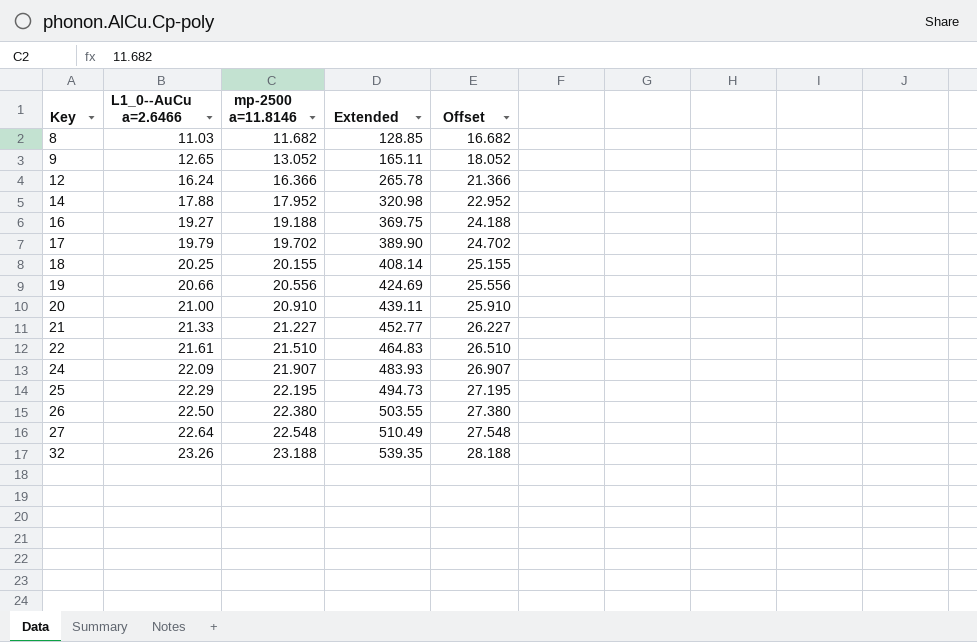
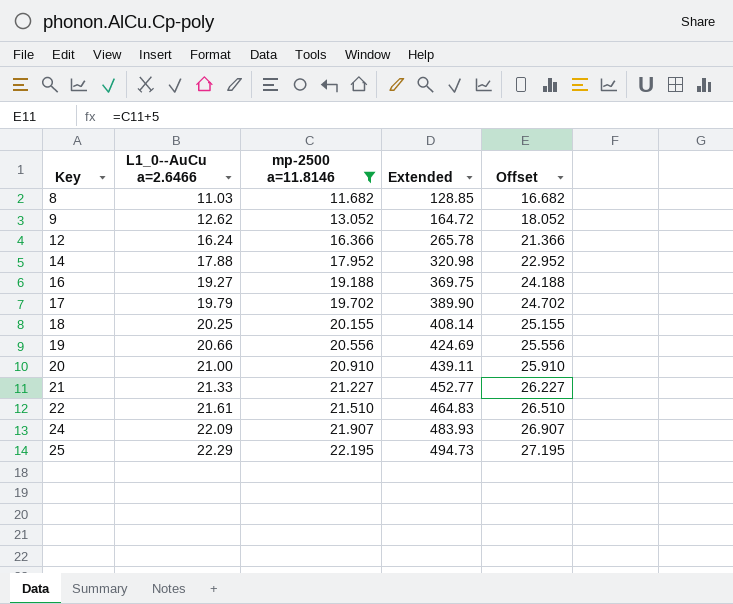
filter: none -> mp-2500 a=11.8146 <= 22.195
9 | L1_0--AuCu a=2.6466: 12.65 -> 12.62
9 | Extended: 165.11 -> 164.72

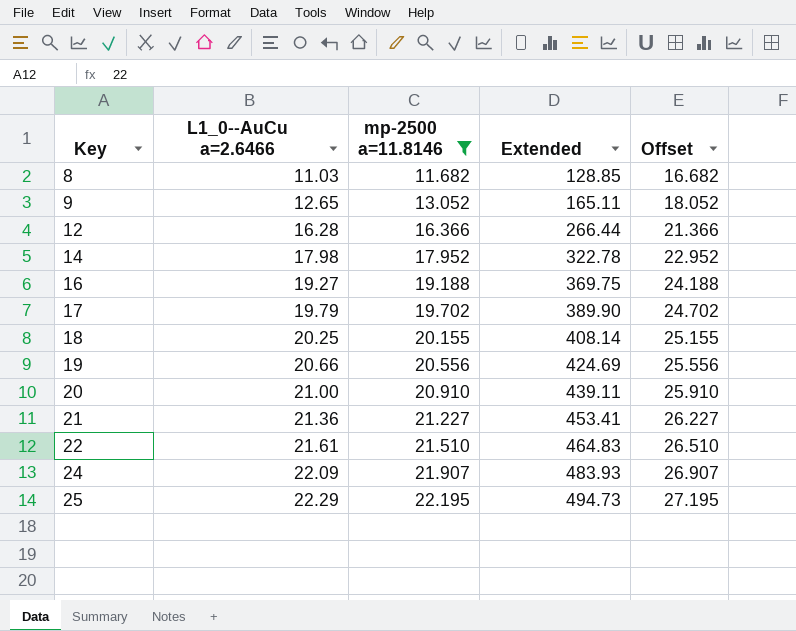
9 | L1_0--AuCu a=2.6466: 12.62 -> 12.65
9 | Extended: 164.72 -> 165.11
12 | L1_0--AuCu a=2.6466: 16.24 -> 16.28
12 | Extended: 265.78 -> 266.44
14 | L1_0--AuCu a=2.6466: 17.88 -> 17.98
14 | Extended: 320.98 -> 322.78
21 | L1_0--AuCu a=2.6466: 21.33 -> 21.36
21 | Extended: 452.77 -> 453.41

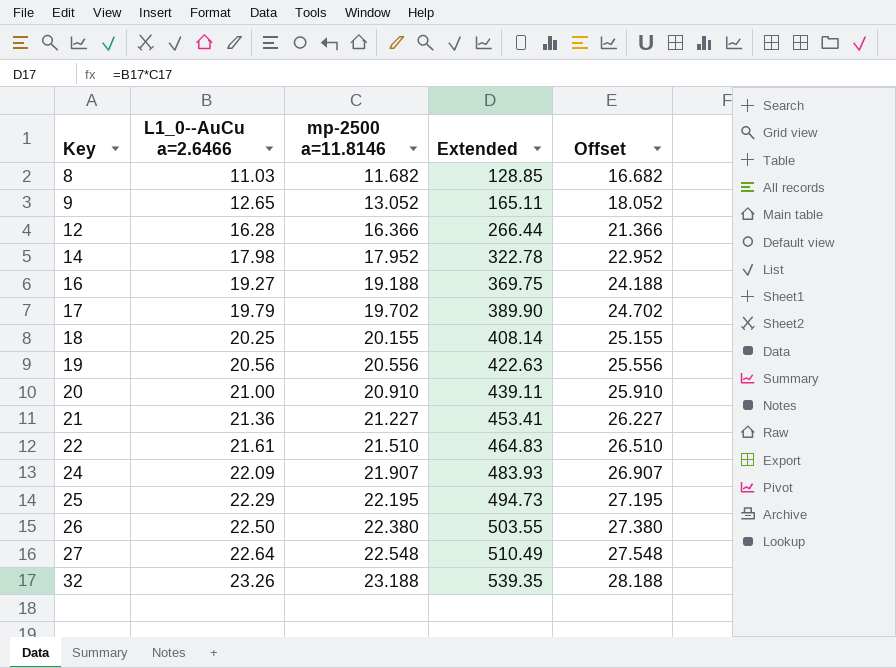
filter: mp-2500 a=11.8146 <= 22.195 -> none
19 | L1_0--AuCu a=2.6466: 20.66 -> 20.56
19 | Extended: 424.69 -> 422.63

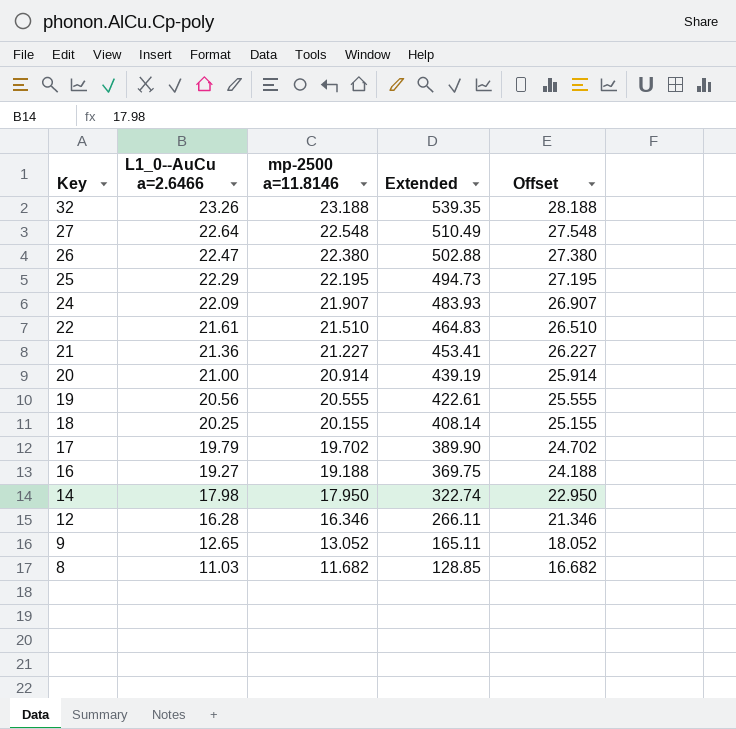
row order: Key ascending -> Key descending
26 | L1_0--AuCu a=2.6466: 22.50 -> 22.47
26 | Extended: 503.55 -> 502.88
20 | mp-2500 a=11.8146: 20.910 -> 20.914
20 | Extended: 439.11 -> 439.19
20 | Offset: 25.910 -> 25.914
19 | mp-2500 a=11.8146: 20.556 -> 20.555
19 | Extended: 422.63 -> 422.61
19 | Offset: 25.556 -> 25.555
14 | mp-2500 a=11.8146: 17.952 -> 17.950
14 | Extended: 322.78 -> 322.74
14 | Offset: 22.952 -> 22.950
12 | mp-2500 a=11.8146: 16.366 -> 16.346
12 | Extended: 266.44 -> 266.11
12 | Offset: 21.366 -> 21.346

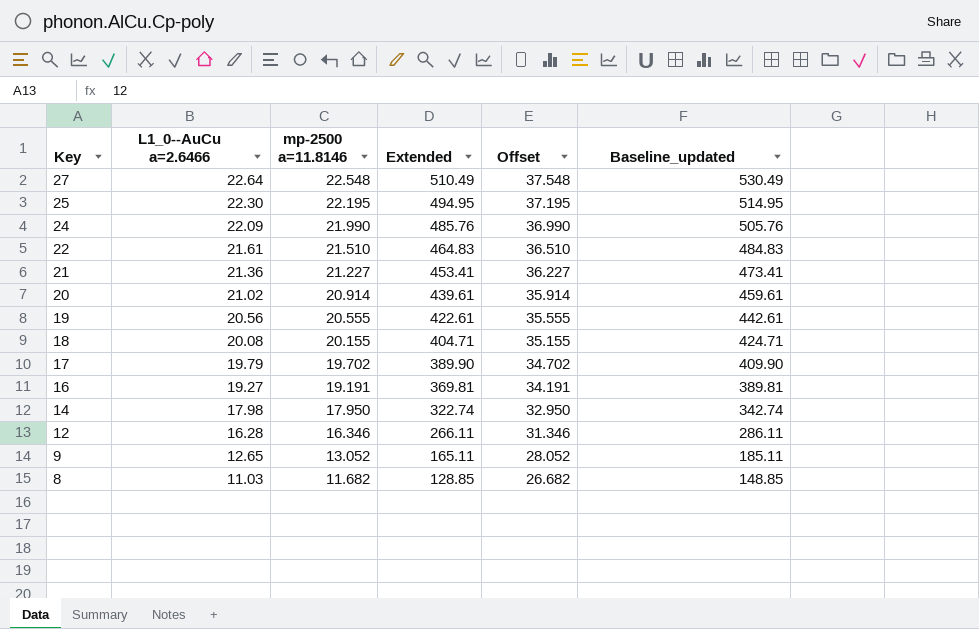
column Offset | formula: [mp-2500 a=11.8146] + 5 -> [mp-2500 a=11.8146] + 15
column Baseline_updated | formula: none -> [Extended] + 20
row 32: 23.26 | 23.188 | 539.35 | 28.188 -> none
row 26: 22.47 | 22.380 | 502.88 | 27.380 -> none
25 | L1_0--AuCu a=2.6466: 22.29 -> 22.30
25 | Extended: 494.73 -> 494.95
24 | mp-2500 a=11.8146: 21.907 -> 21.990
24 | Extended: 483.93 -> 485.76
20 | L1_0--AuCu a=2.6466: 21.00 -> 21.02
20 | Extended: 439.19 -> 439.61
18 | L1_0--AuCu a=2.6466: 20.25 -> 20.08
18 | Extended: 408.14 -> 404.71
16 | mp-2500 a=11.8146: 19.188 -> 19.191
16 | Extended: 369.75 -> 369.81

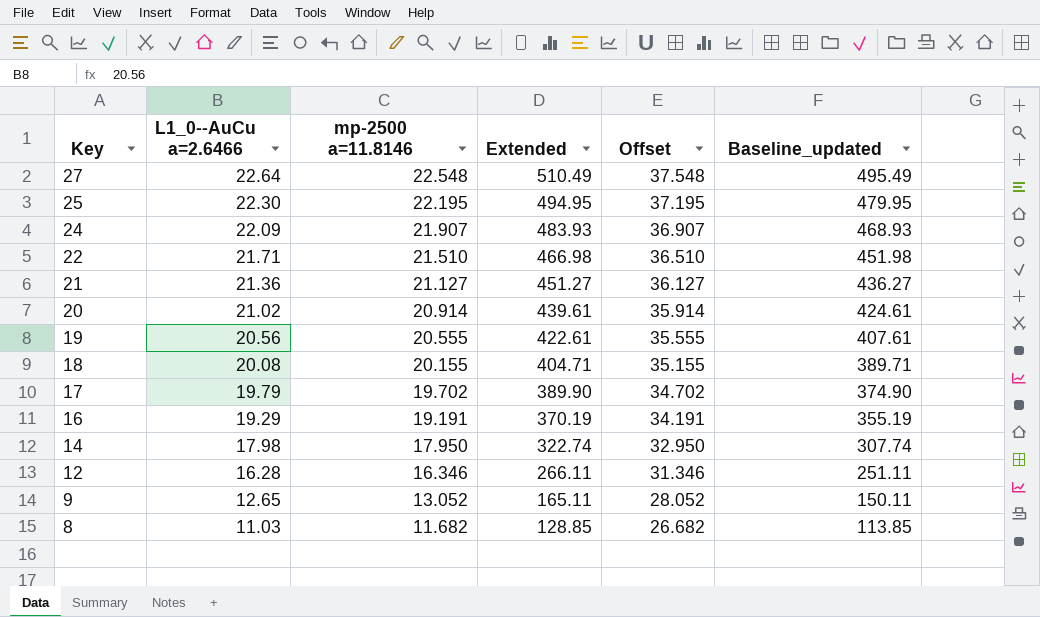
column Baseline_updated | formula: [Extended] + 20 -> [Extended] - 15
24 | mp-2500 a=11.8146: 21.990 -> 21.907
24 | Extended: 485.76 -> 483.93
24 | Offset: 36.990 -> 36.907
22 | L1_0--AuCu a=2.6466: 21.61 -> 21.71
22 | Extended: 464.83 -> 466.98
21 | mp-2500 a=11.8146: 21.227 -> 21.127
21 | Extended: 453.41 -> 451.27
21 | Offset: 36.227 -> 36.127
16 | L1_0--AuCu a=2.6466: 19.27 -> 19.29
16 | Extended: 369.81 -> 370.19

